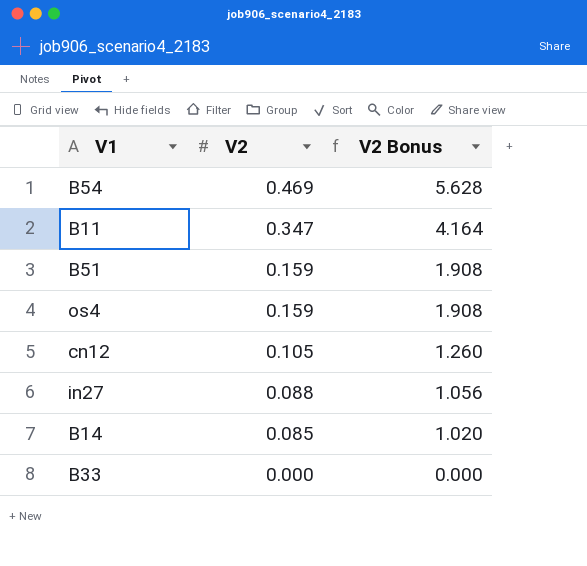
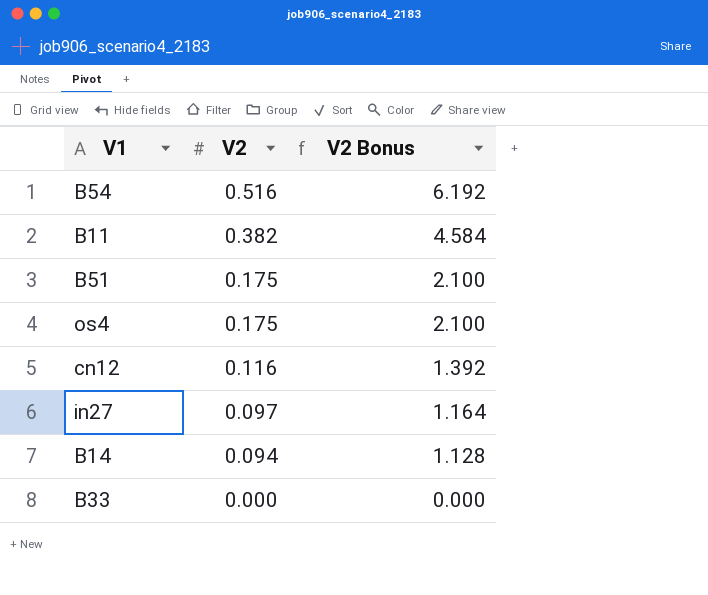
B54 | V2: 0.469 -> 0.516
B54 | V2 Bonus: 5.628 -> 6.192
B11 | V2: 0.347 -> 0.382
B11 | V2 Bonus: 4.164 -> 4.584
B51 | V2: 0.159 -> 0.175
B51 | V2 Bonus: 1.908 -> 2.100
os4 | V2: 0.159 -> 0.175
os4 | V2 Bonus: 1.908 -> 2.100
cn12 | V2: 0.105 -> 0.116
cn12 | V2 Bonus: 1.260 -> 1.392
in27 | V2: 0.088 -> 0.097
in27 | V2 Bonus: 1.056 -> 1.164
B14 | V2: 0.085 -> 0.094
B14 | V2 Bonus: 1.020 -> 1.128

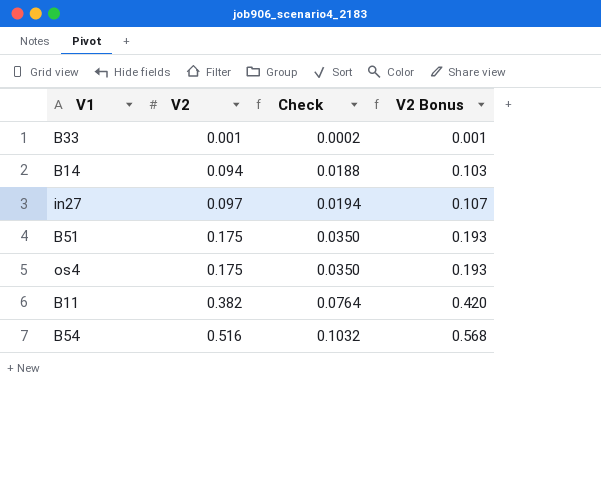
row order: V2 descending -> V2 ascending
column Check | formula: none -> [V2] * 0.2
column V2 Bonus | formula: [V2] * 12 -> [V2] * 1.1
row cn12: 0.116 | 1.392 -> none
B33 | V2: 0.000 -> 0.001

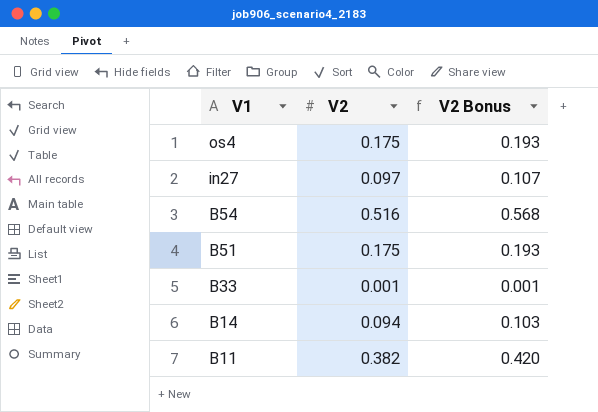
row order: V2 ascending -> V1 descending
column Check | formula: [V2] * 0.2 -> none

